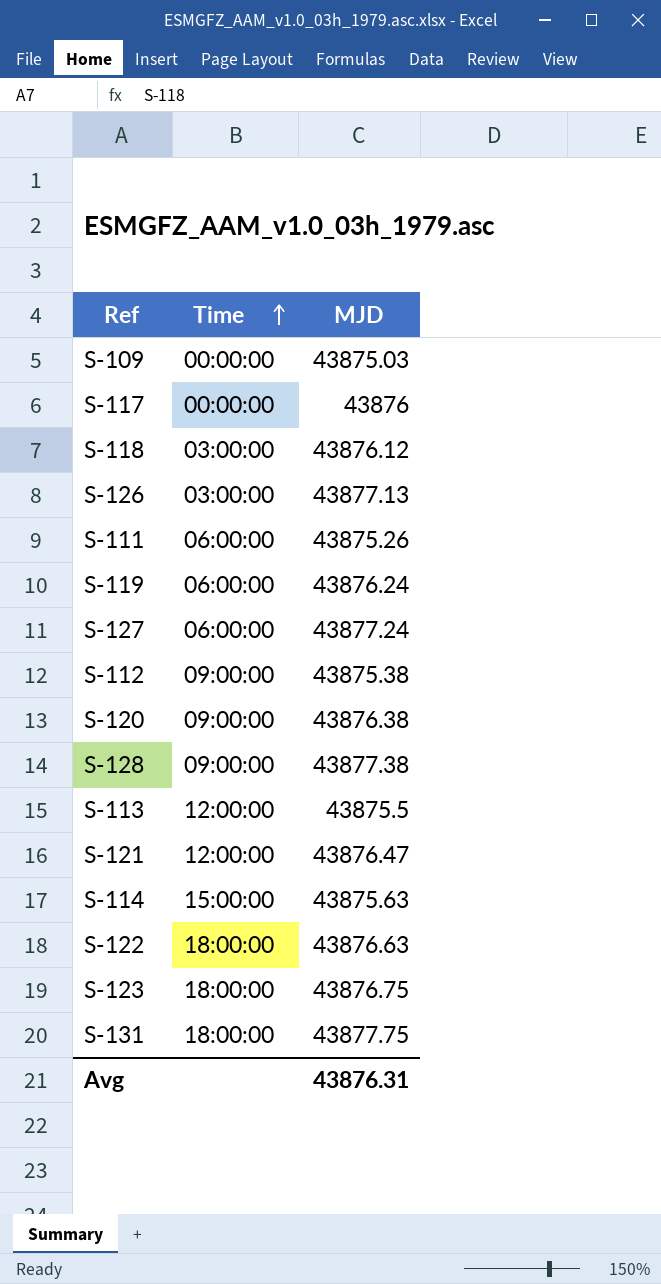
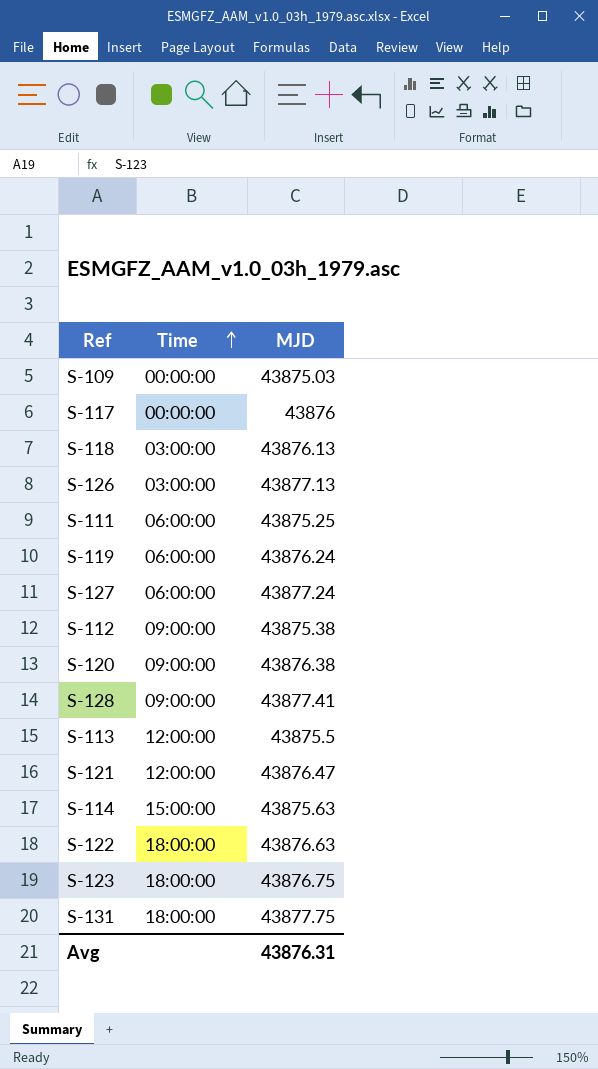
S-118 | MJD: 43876.12 -> 43876.13
S-111 | MJD: 43875.26 -> 43875.25
S-128 | MJD: 43877.38 -> 43877.41

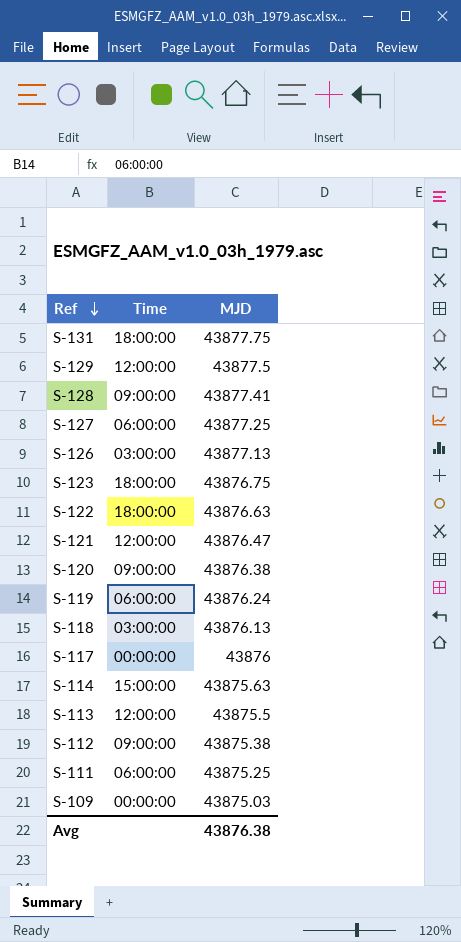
row order: Time ascending -> Ref descending
row S-129: none -> 12:00:00 | 43877.5
S-127 | MJD: 43877.24 -> 43877.25
Avg | MJD: 43876.31 -> 43876.38

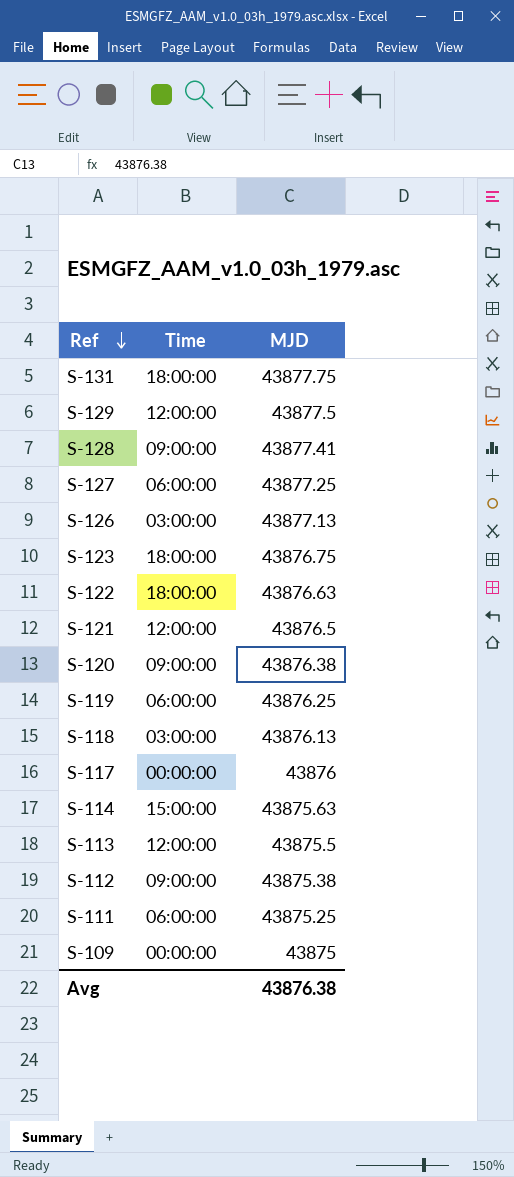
S-121 | MJD: 43876.47 -> 43876.5
S-119 | MJD: 43876.24 -> 43876.25
S-109 | MJD: 43875.03 -> 43875

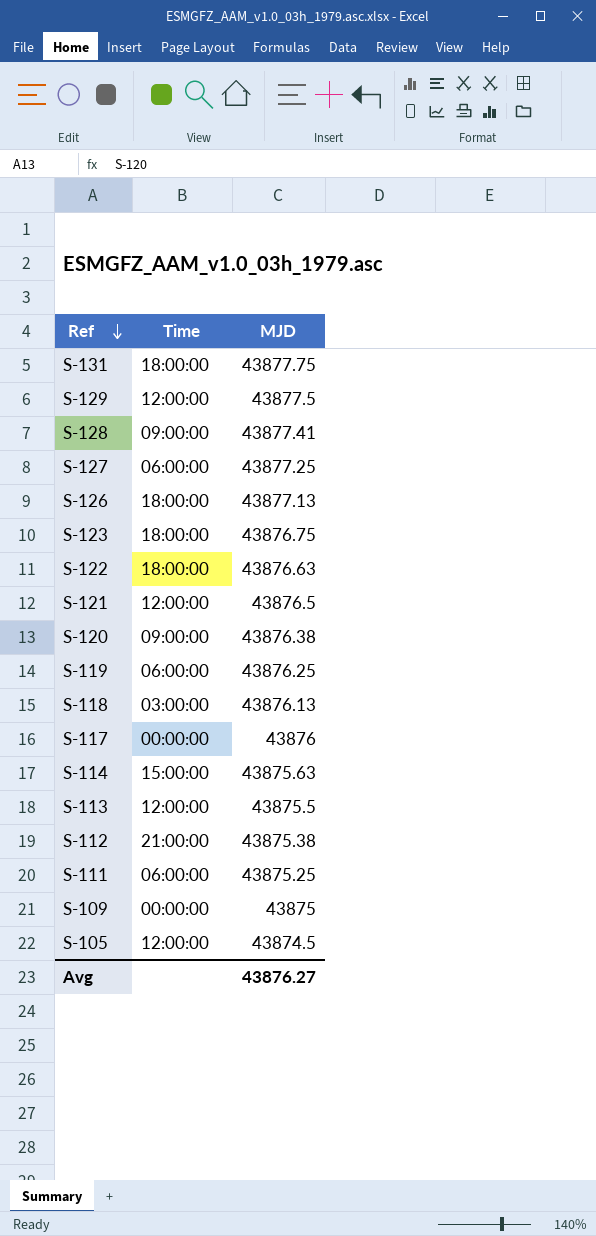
S-126 | Time: 03:00:00 -> 18:00:00
S-112 | Time: 09:00:00 -> 21:00:00
row S-105: none -> 12:00:00 | 43874.5
Avg | MJD: 43876.38 -> 43876.27

